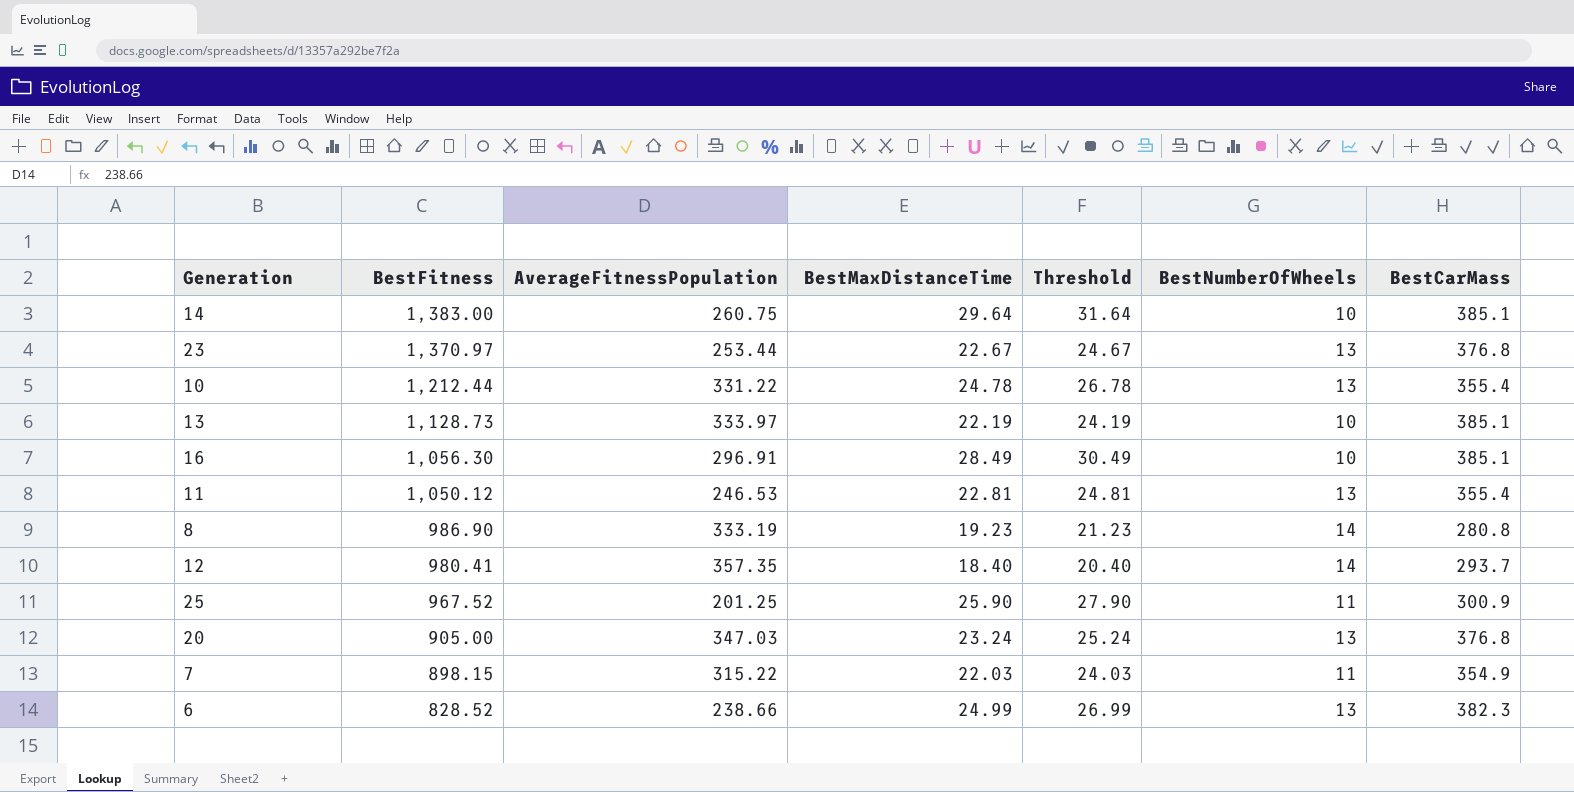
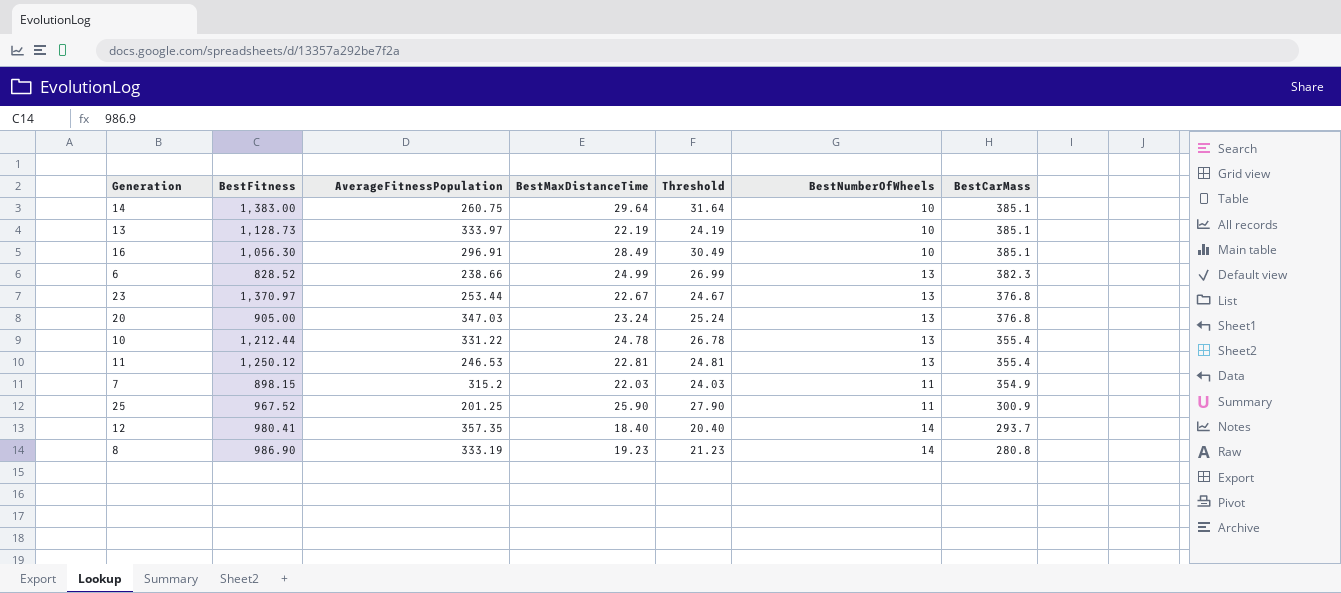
row order: BestFitness descending -> BestCarMass descending
11 | BestFitness: 1,050.12 -> 1,250.12
7 | AverageFitnessPopulation: 315.22 -> 315.2

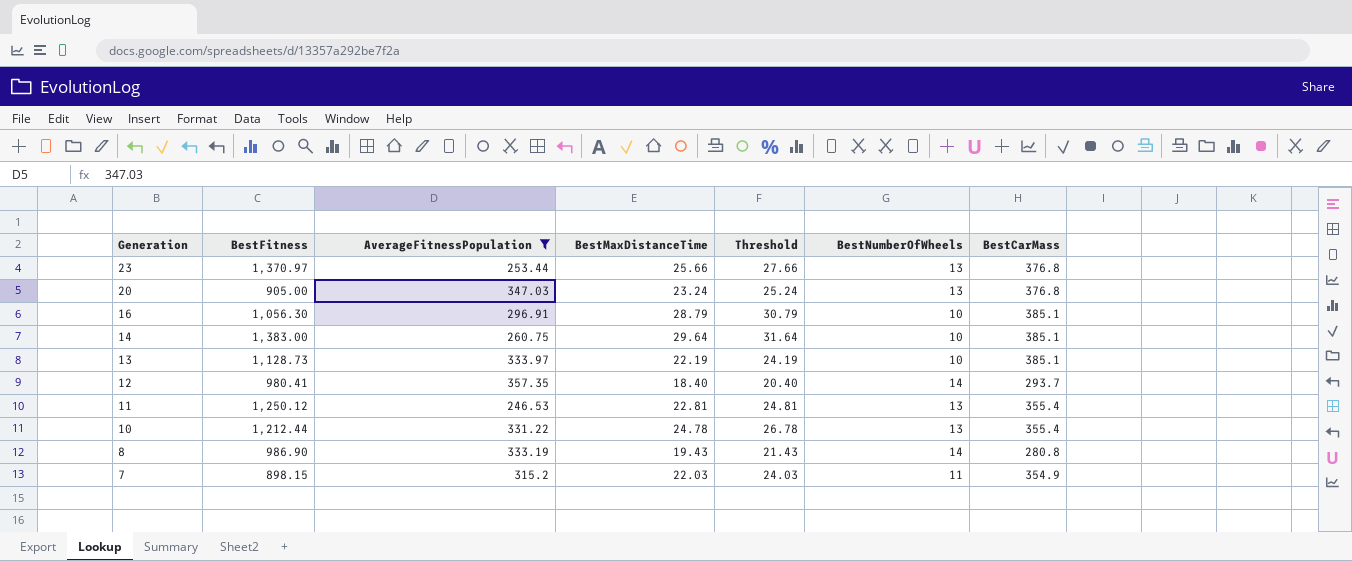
filter: none -> AverageFitnessPopulation >= 246.53
row order: BestCarMass descending -> Generation descending
23 | BestMaxDistanceTime: 22.67 -> 25.66
23 | Threshold: 24.67 -> 27.66
16 | BestMaxDistanceTime: 28.49 -> 28.79
16 | Threshold: 30.49 -> 30.79
8 | BestMaxDistanceTime: 19.23 -> 19.43
8 | Threshold: 21.23 -> 21.43

